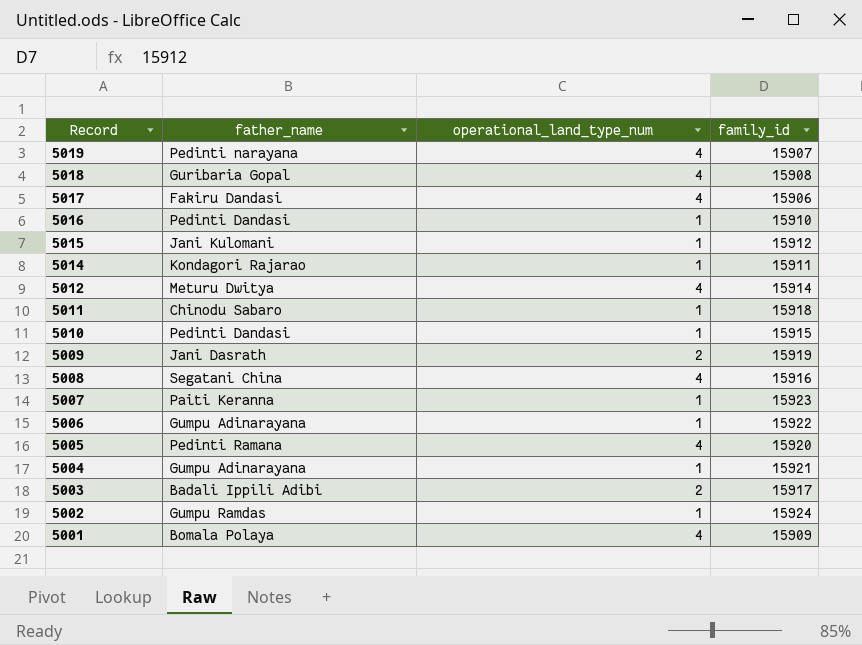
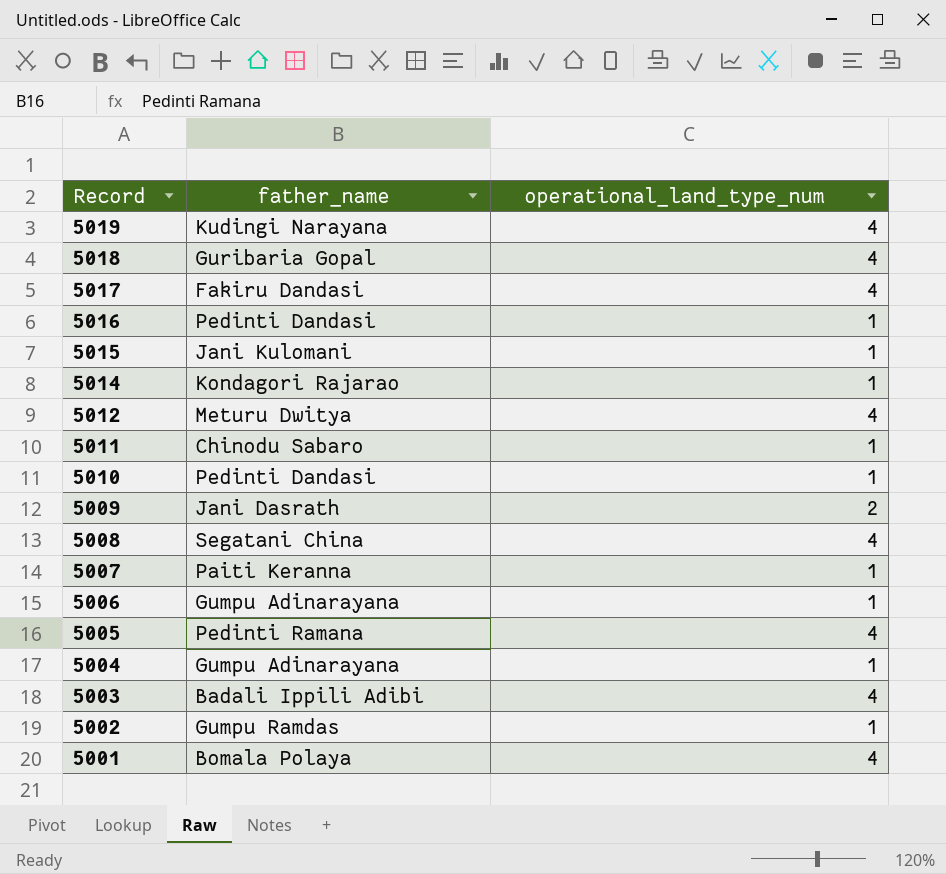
column family_id | position: 4 -> none
5019 | father_name: Pedinti narayana -> Kudingi Narayana
5003 | operational_land_type_num: 2 -> 4

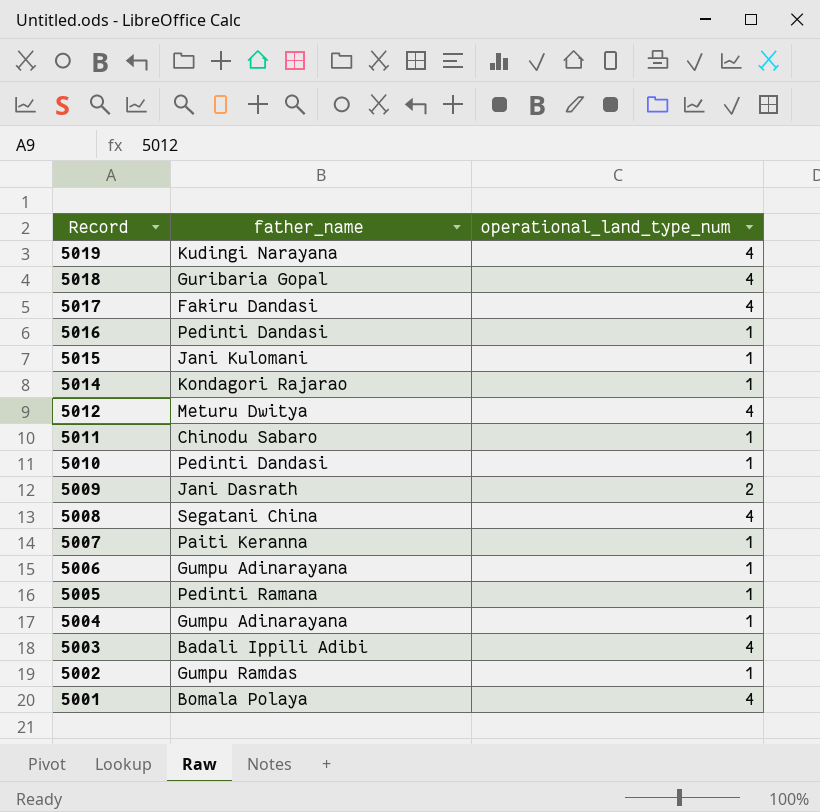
5005 | operational_land_type_num: 4 -> 1

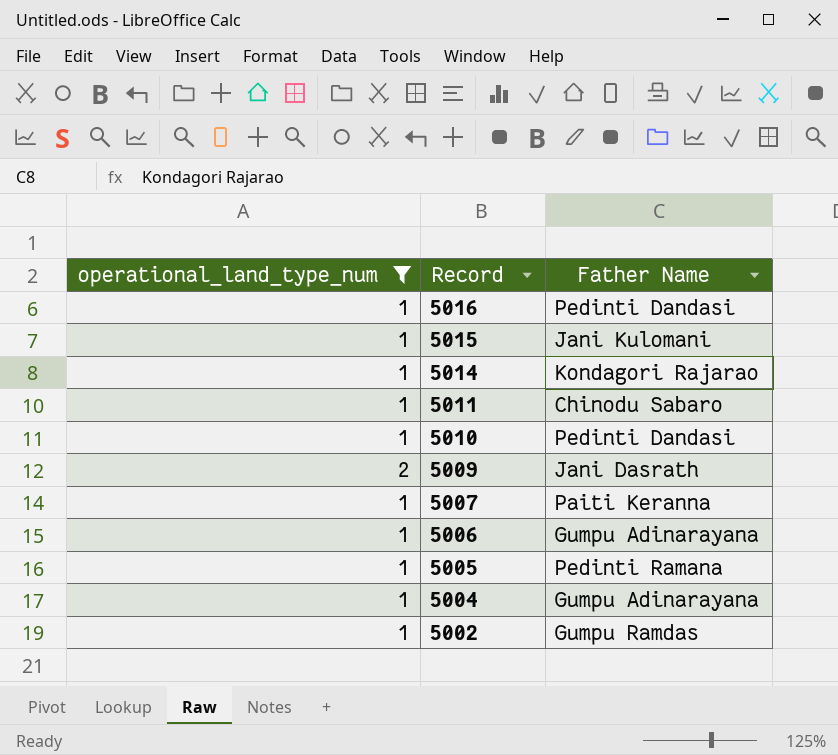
filter: none -> operational_land_type_num != 4
column operational_land_type_num | position: 3 -> 1
column name: father_name -> Father Name

